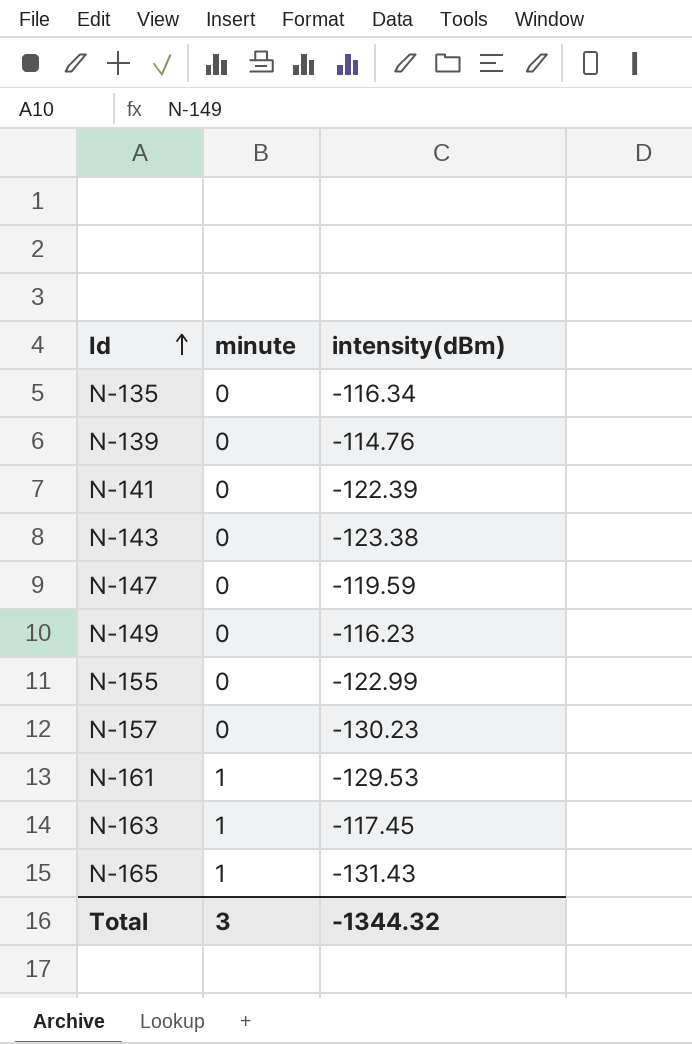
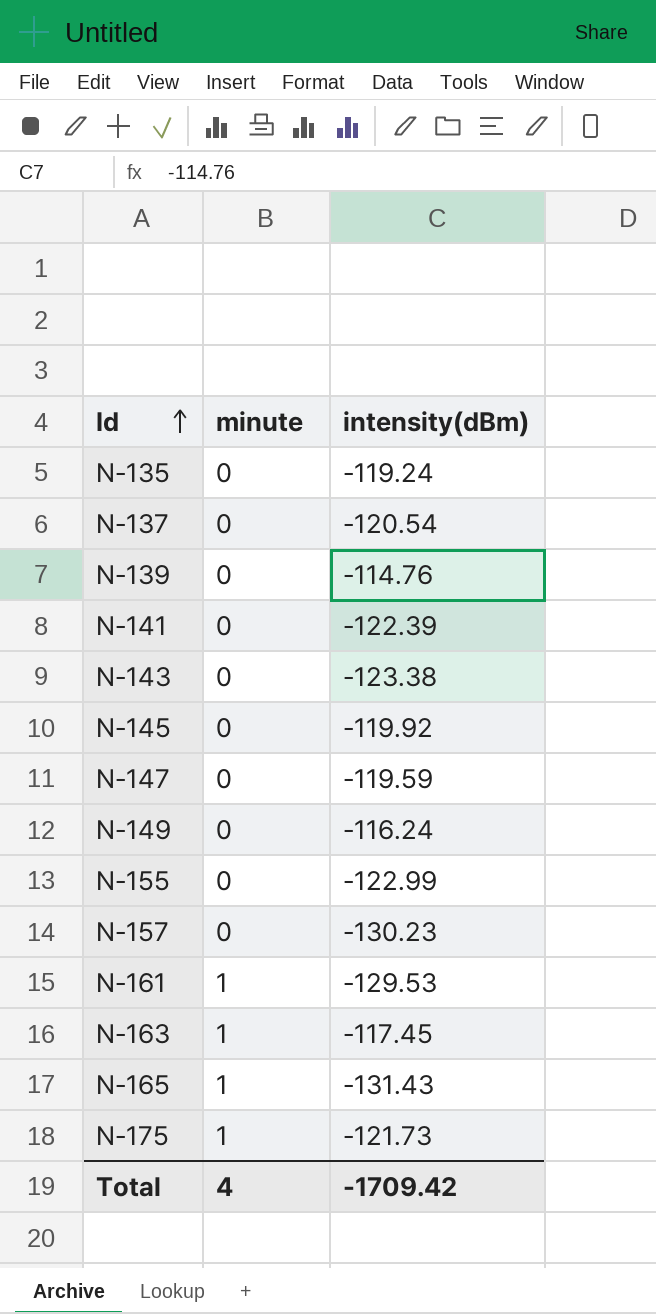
N-135 | intensity(dBm): -116.34 -> -119.24
row N-137: none -> 0 | -120.54
row N-145: none -> 0 | -119.92
N-149 | intensity(dBm): -116.23 -> -116.24
row N-175: none -> 1 | -121.73
Total | minute: 3 -> 4
Total | intensity(dBm): -1344.32 -> -1709.42

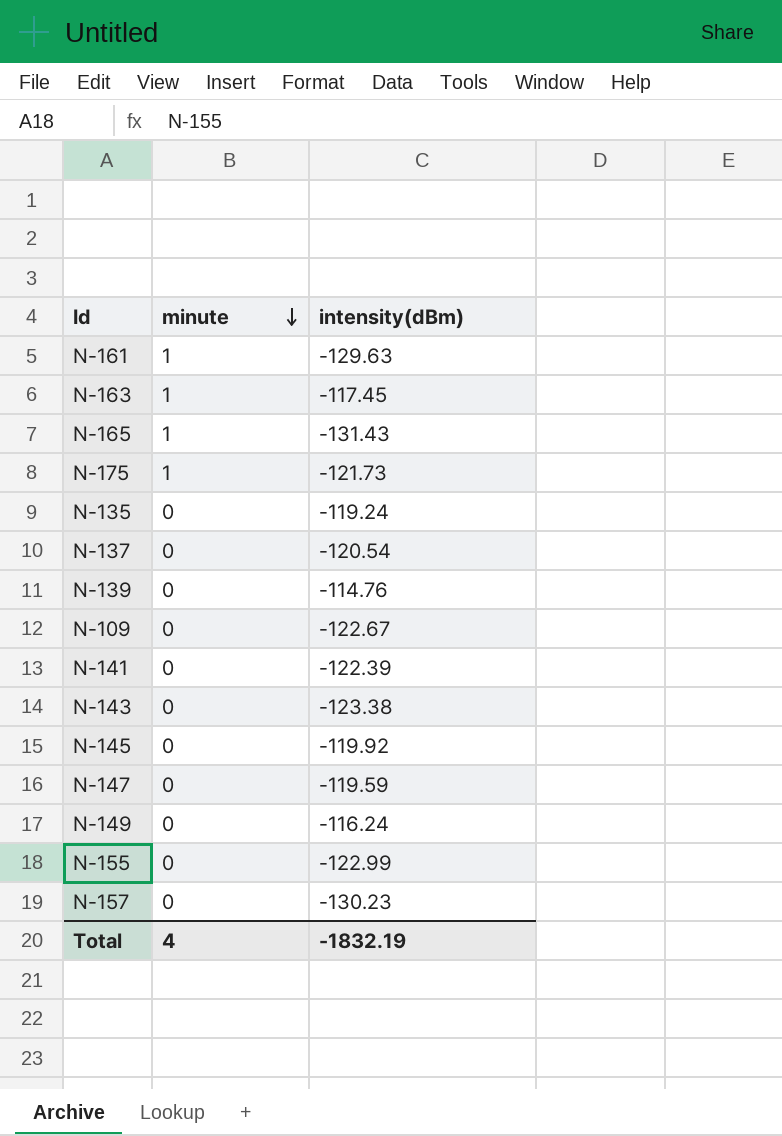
row order: Id ascending -> minute descending
N-161 | intensity(dBm): -129.53 -> -129.63
row N-109: none -> 0 | -122.67
Total | intensity(dBm): -1709.42 -> -1832.19

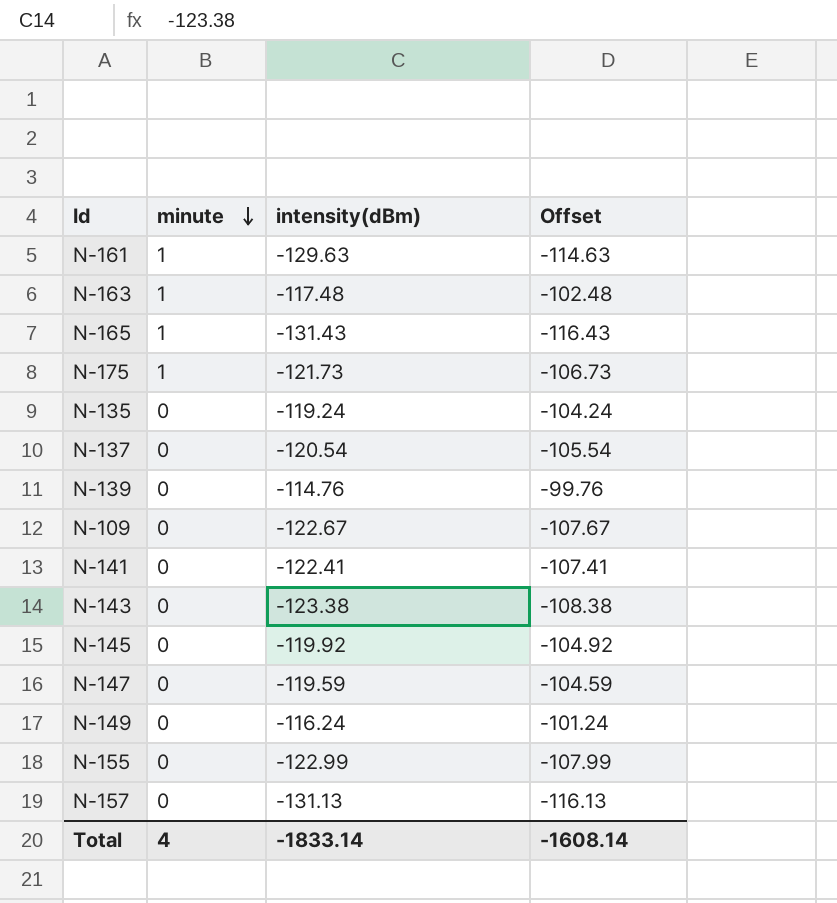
column Offset | formula: none -> [intensity(dBm)] + 15
N-163 | intensity(dBm): -117.45 -> -117.48
N-141 | intensity(dBm): -122.39 -> -122.41
N-157 | intensity(dBm): -130.23 -> -131.13
Total | intensity(dBm): -1832.19 -> -1833.14

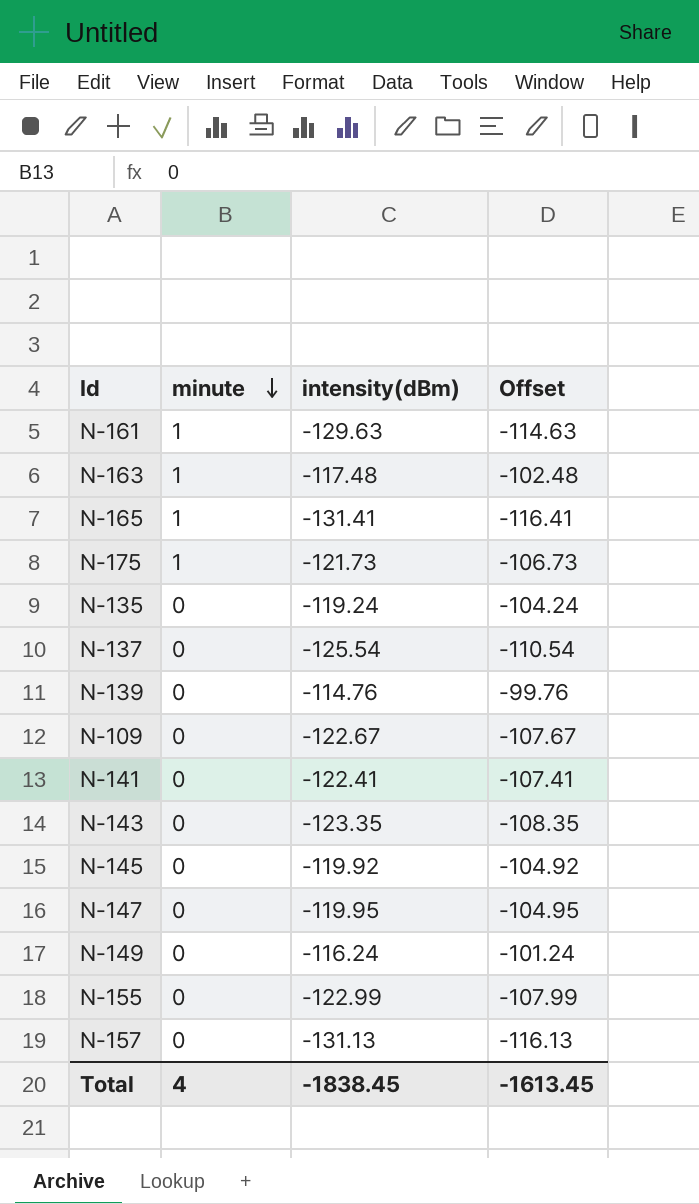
N-165 | intensity(dBm): -131.43 -> -131.41
N-165 | Offset: -116.43 -> -116.41
N-137 | intensity(dBm): -120.54 -> -125.54
N-137 | Offset: -105.54 -> -110.54
N-143 | intensity(dBm): -123.38 -> -123.35
N-143 | Offset: -108.38 -> -108.35
N-147 | intensity(dBm): -119.59 -> -119.95
N-147 | Offset: -104.59 -> -104.95
Total | intensity(dBm): -1833.14 -> -1838.45
Total | Offset: -1608.14 -> -1613.45

